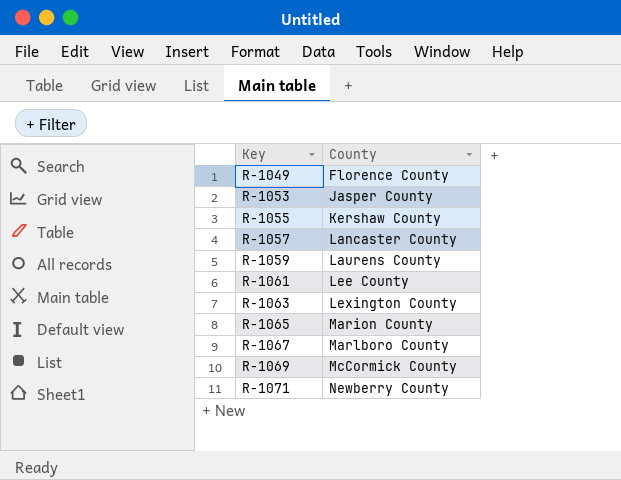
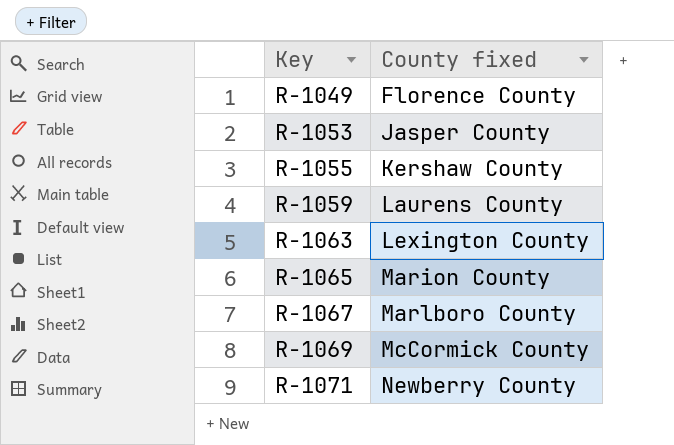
column name: County -> County fixed
row R-1057: Lancaster County -> none
row R-1061: Lee County -> none

